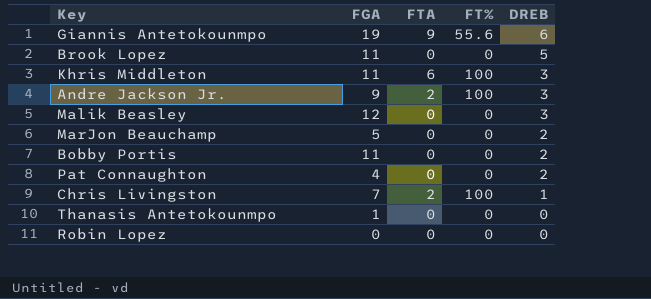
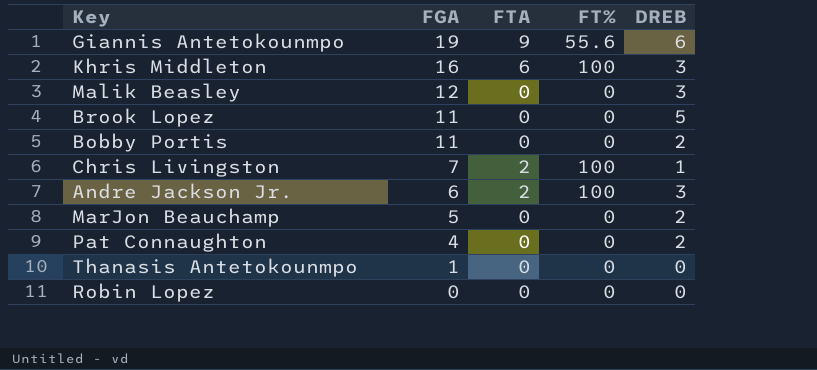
row order: DREB descending -> FGA descending
Khris Middleton | FGA: 11 -> 16
Andre Jackson Jr. | FGA: 9 -> 6

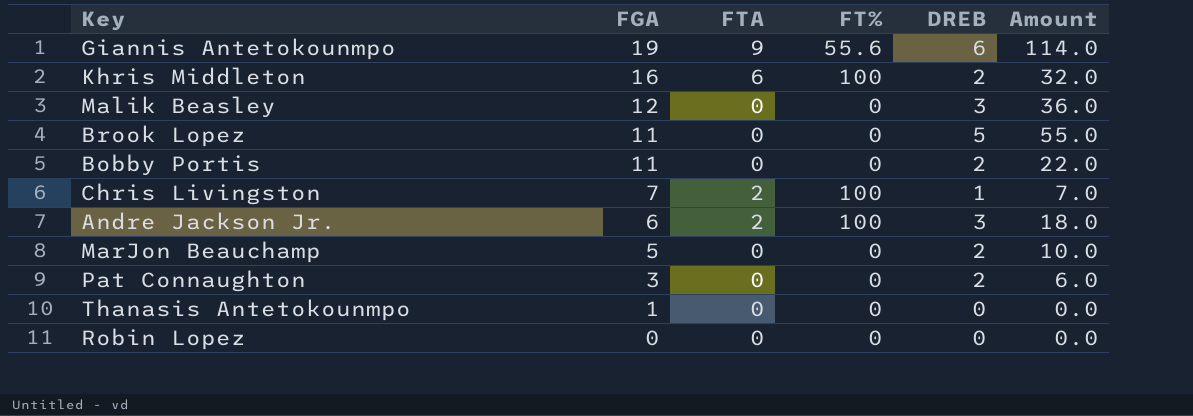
column Amount | formula: none -> [FGA] * [DREB]
Khris Middleton | DREB: 3 -> 2
Pat Connaughton | FGA: 4 -> 3

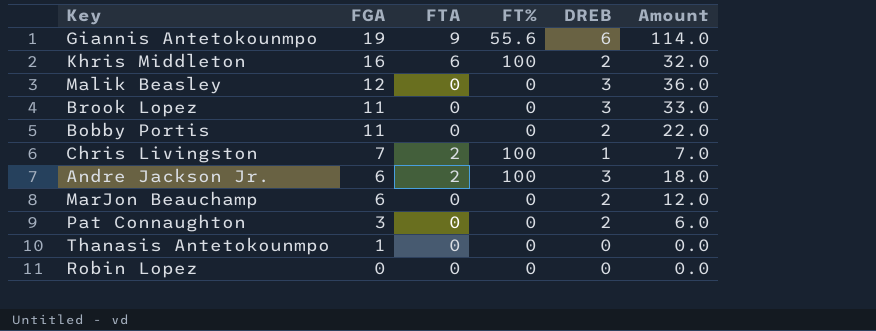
Brook Lopez | DREB: 5 -> 3
Brook Lopez | Amount: 55.0 -> 33.0
MarJon Beauchamp | FGA: 5 -> 6
MarJon Beauchamp | Amount: 10.0 -> 12.0

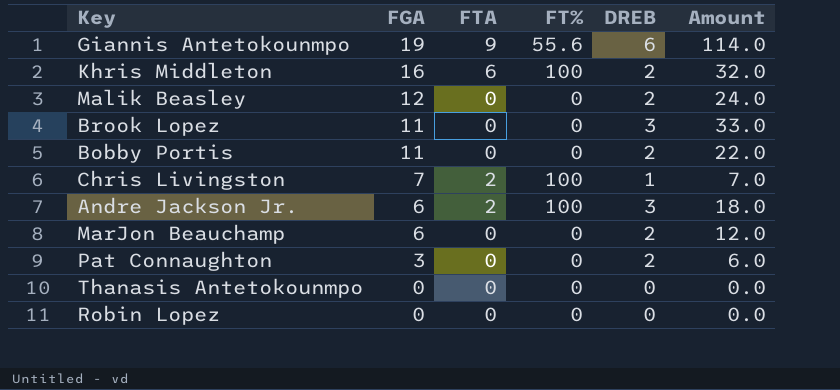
Malik Beasley | DREB: 3 -> 2
Malik Beasley | Amount: 36.0 -> 24.0
Thanasis Antetokounmpo | FGA: 1 -> 0

